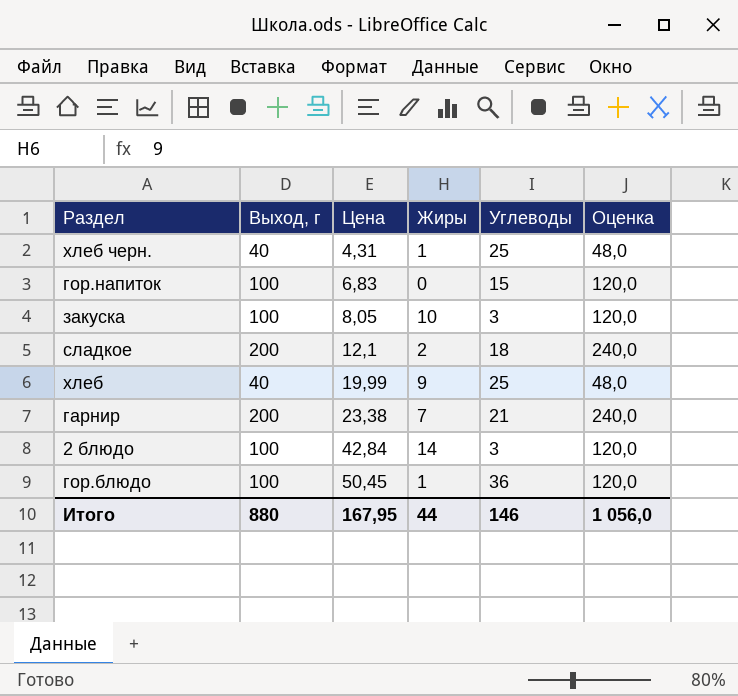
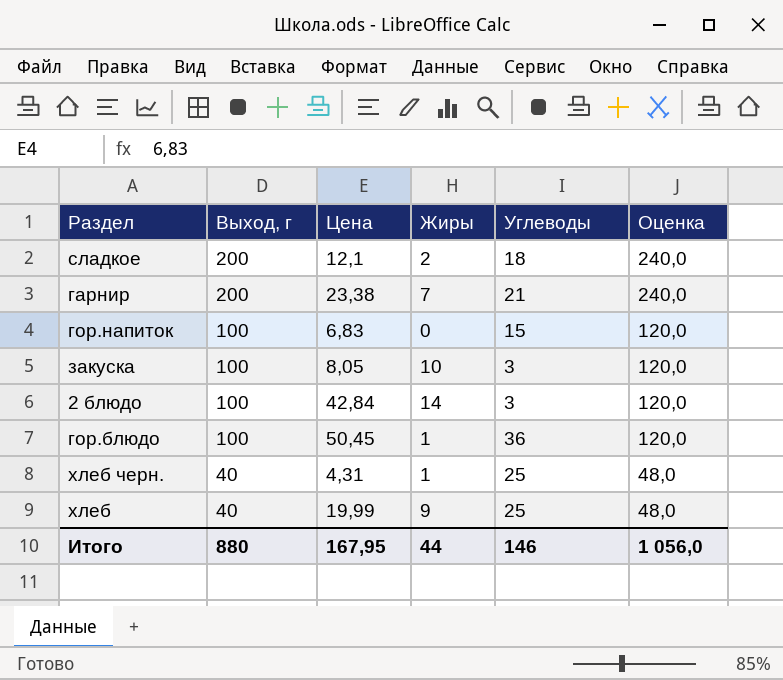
row order: Цена ascending -> Выход, г descending

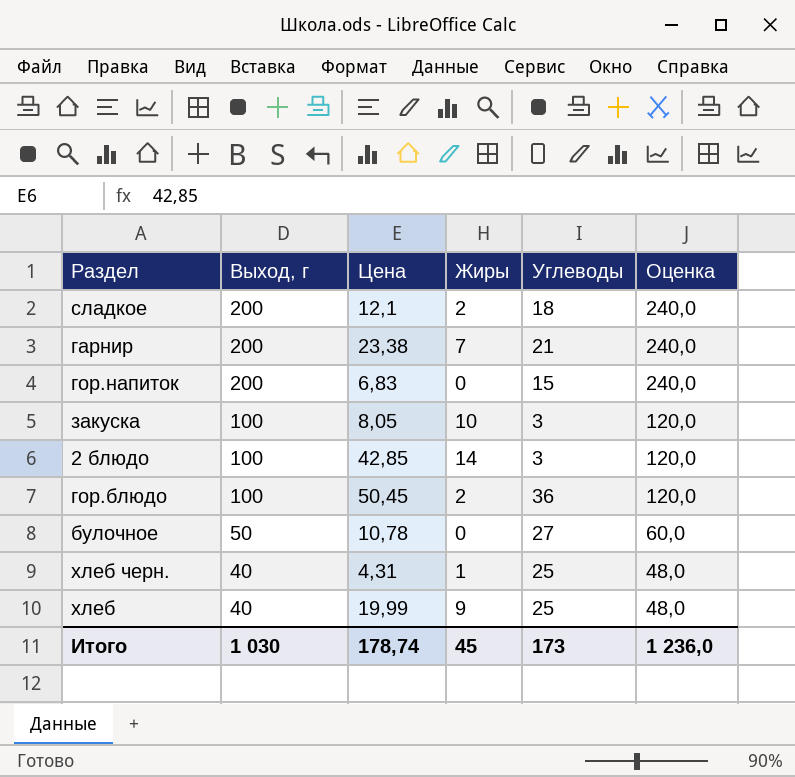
гор.напиток | Выход, г: 100 -> 200
гор.напиток | Оценка: 120,0 -> 240,0
2 блюдо | Цена: 42,84 -> 42,85
гор.блюдо | Жиры: 1 -> 2
row булочное: none -> 50 | 10,78 | 0 | 27 | 60,0
Итого | Выход, г: 880 -> 1 030
Итого | Цена: 167,95 -> 178,74
Итого | Жиры: 44 -> 45
Итого | Углеводы: 146 -> 173
Итого | Оценка: 1 056,0 -> 1 236,0

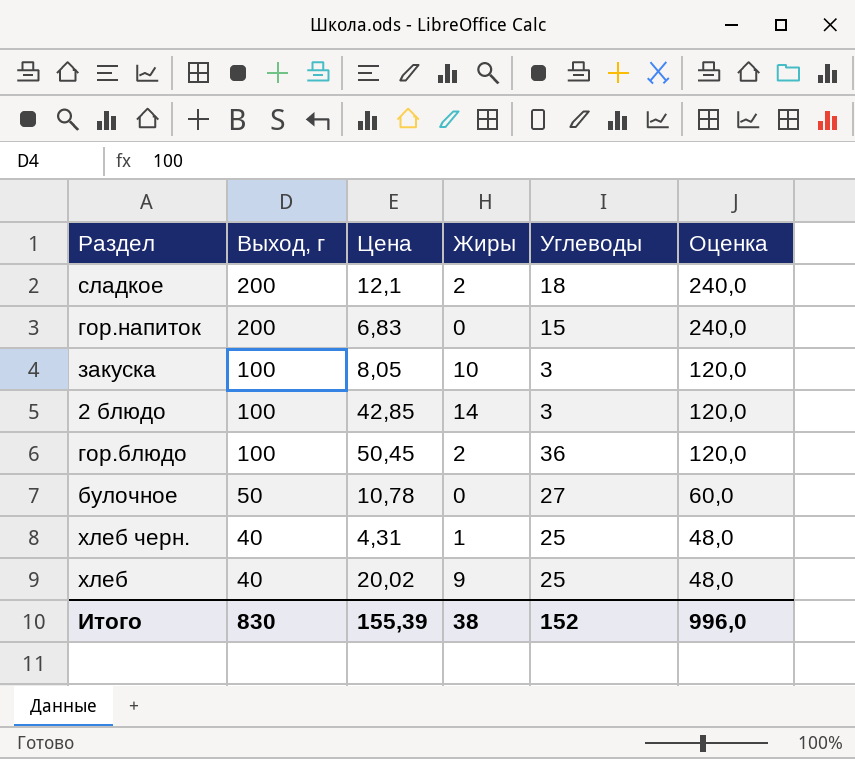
row гарнир: 200 | 23,38 | 7 | 21 | 240,0 -> none
хлеб | Цена: 19,99 -> 20,02
Итого | Выход, г: 1 030 -> 830
Итого | Цена: 178,74 -> 155,39
Итого | Жиры: 45 -> 38
Итого | Углеводы: 173 -> 152
Итого | Оценка: 1 236,0 -> 996,0

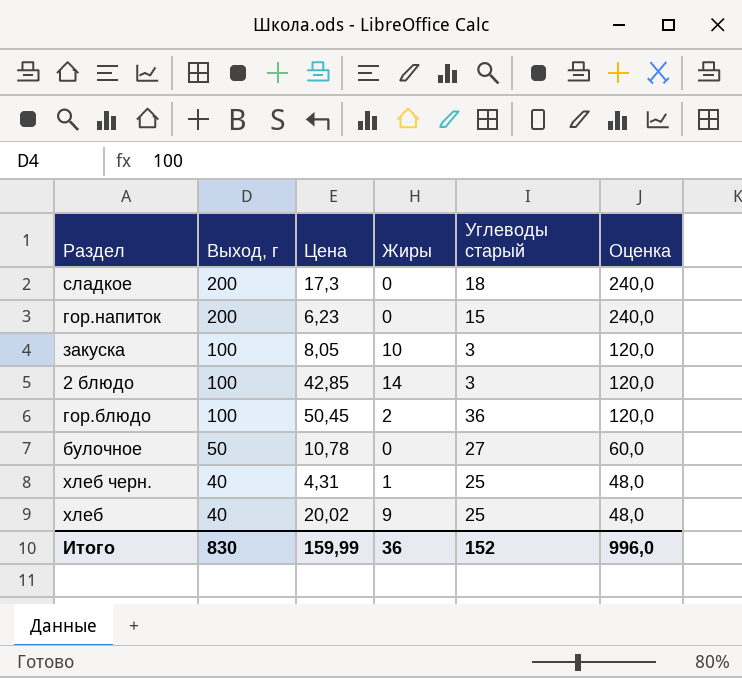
column name: Углеводы -> Углеводы старый
сладкое | Цена: 12,1 -> 17,3
сладкое | Жиры: 2 -> 0
гор.напиток | Цена: 6,83 -> 6,23
Итого | Цена: 155,39 -> 159,99
Итого | Жиры: 38 -> 36

